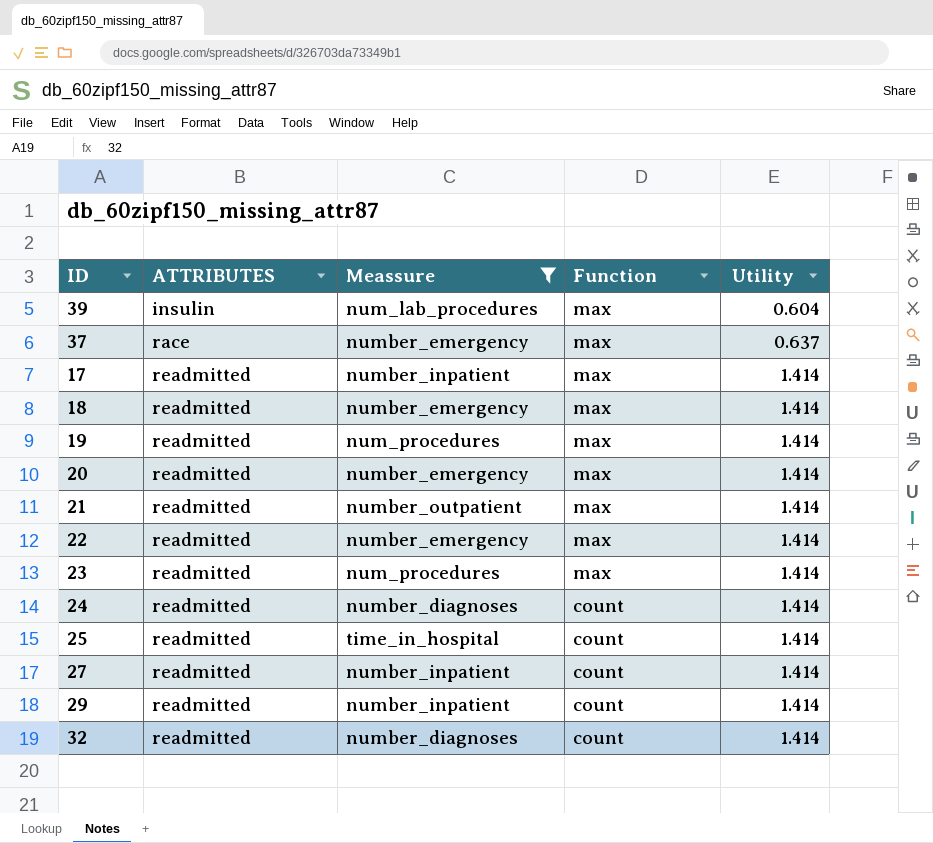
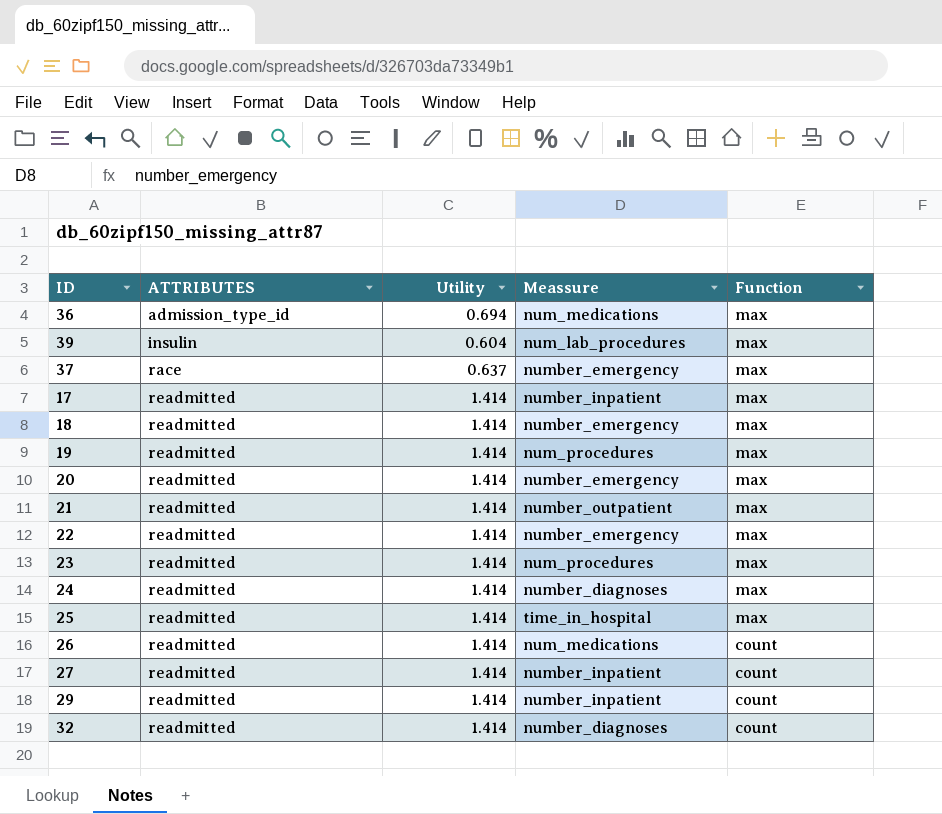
filter: Meassure != num_medications -> none
column Utility | position: 5 -> 3
24 | Function: count -> max
25 | Function: count -> max

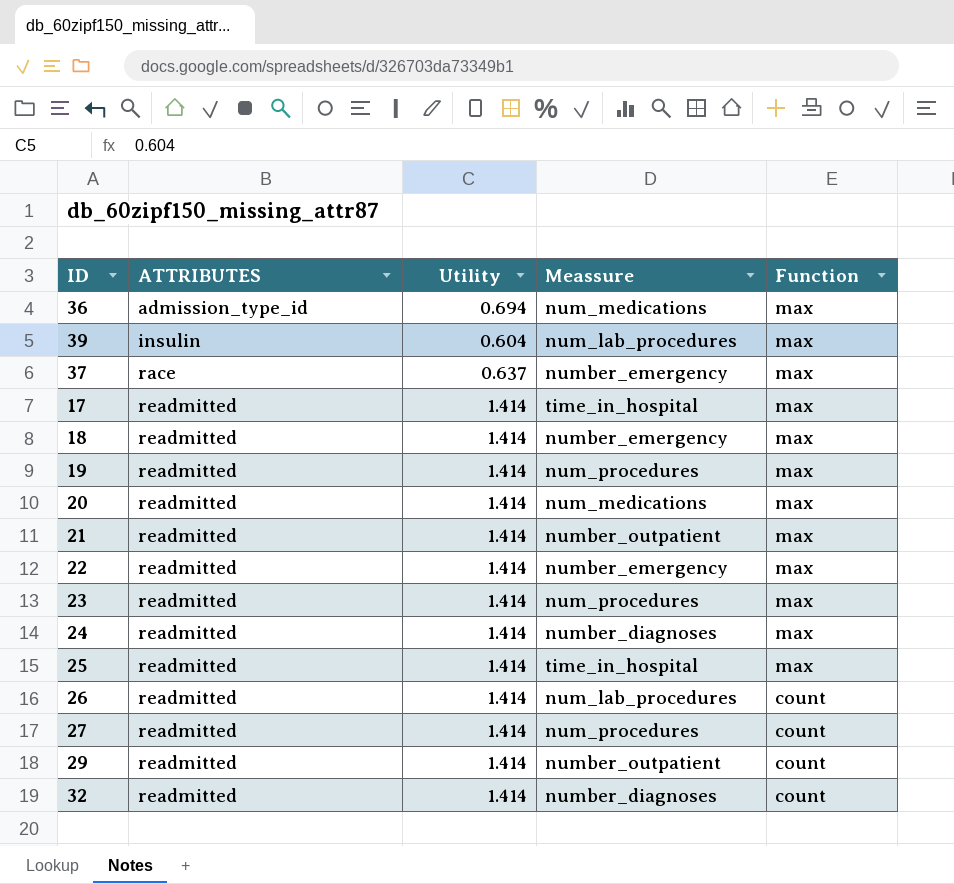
17 | Meassure: number_inpatient -> time_in_hospital
20 | Meassure: number_emergency -> num_medications
26 | Meassure: num_medications -> num_lab_procedures
27 | Meassure: number_inpatient -> num_procedures
29 | Meassure: number_inpatient -> number_outpatient

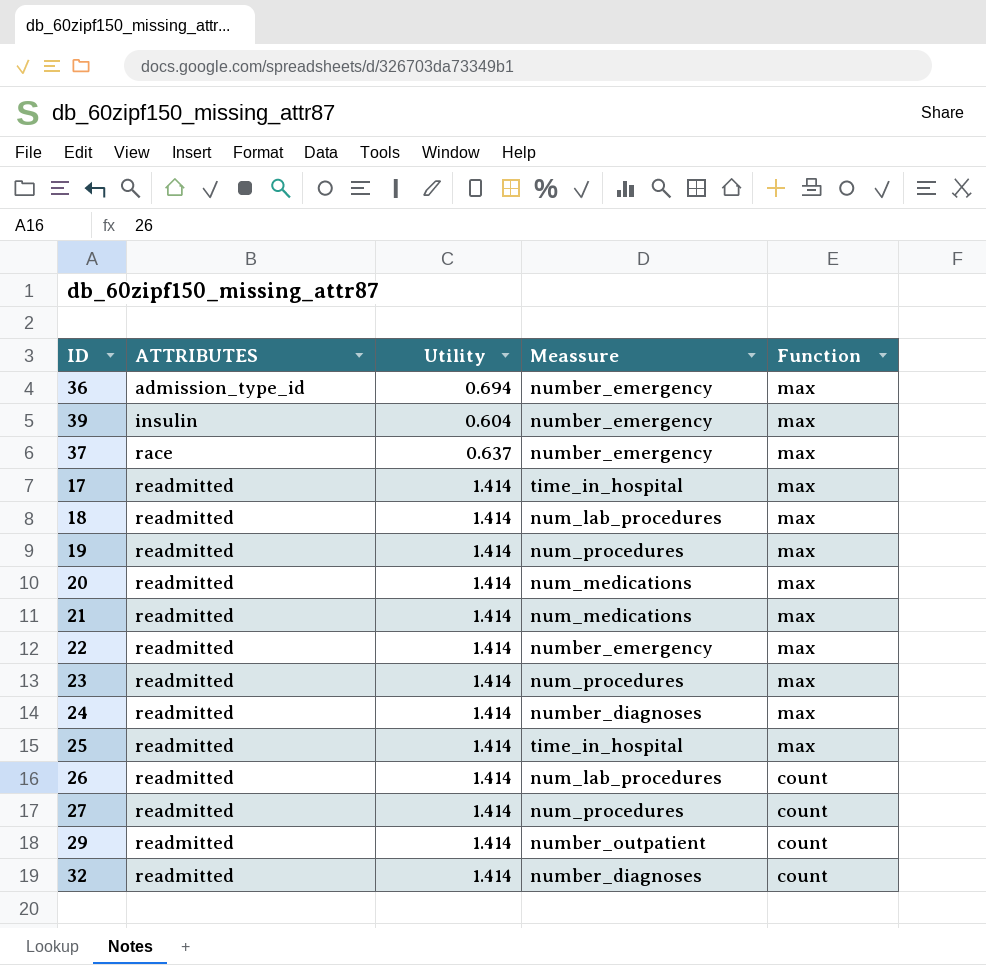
36 | Meassure: num_medications -> number_emergency
39 | Meassure: num_lab_procedures -> number_emergency
18 | Meassure: number_emergency -> num_lab_procedures
21 | Meassure: number_outpatient -> num_medications

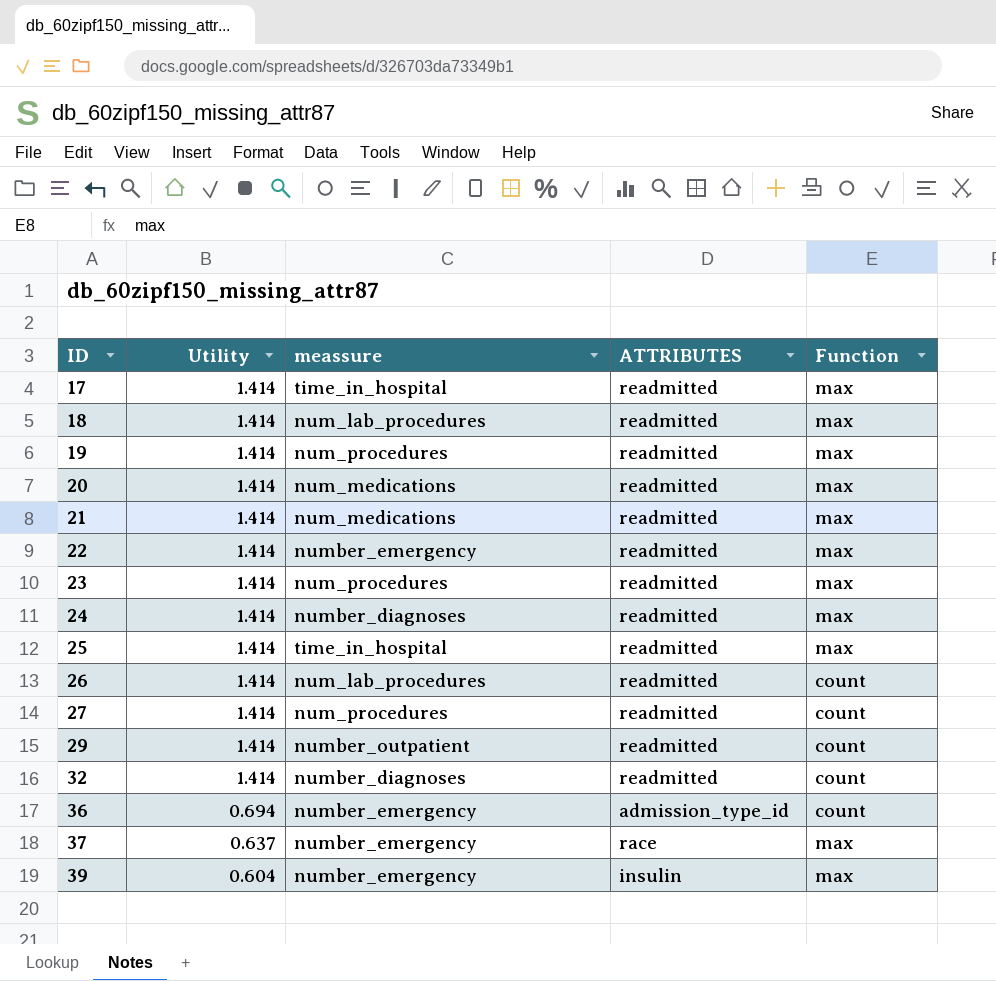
row order: ATTRIBUTES ascending -> ID ascending
column name: Meassure -> meassure
column ATTRIBUTES | position: 2 -> 4
36 | Function: max -> count

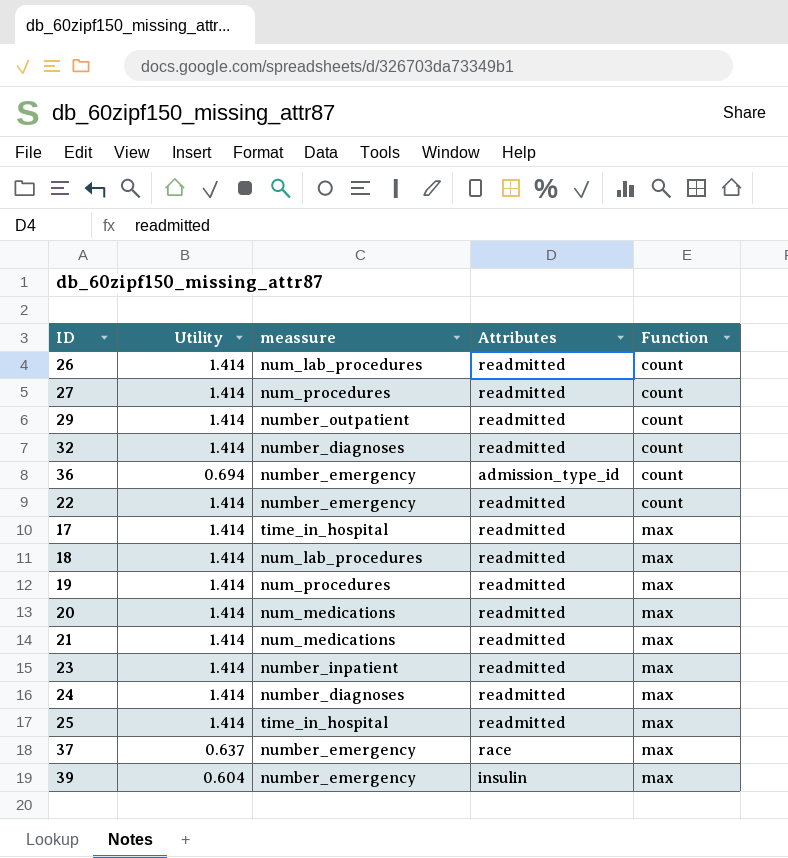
row order: ID ascending -> Function ascending
column name: ATTRIBUTES -> Attributes
22 | Function: max -> count
23 | meassure: num_procedures -> number_inpatient

